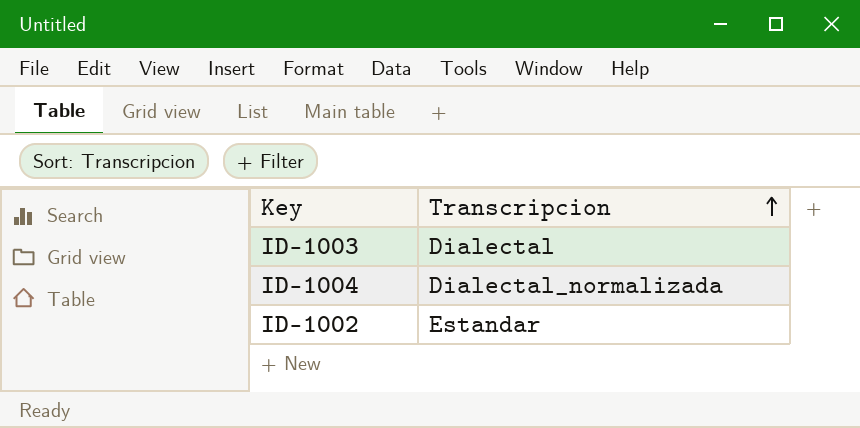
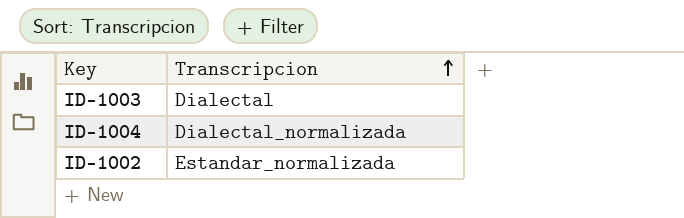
ID-1002 | Transcripcion: Estandar -> Estandar_normalizada

